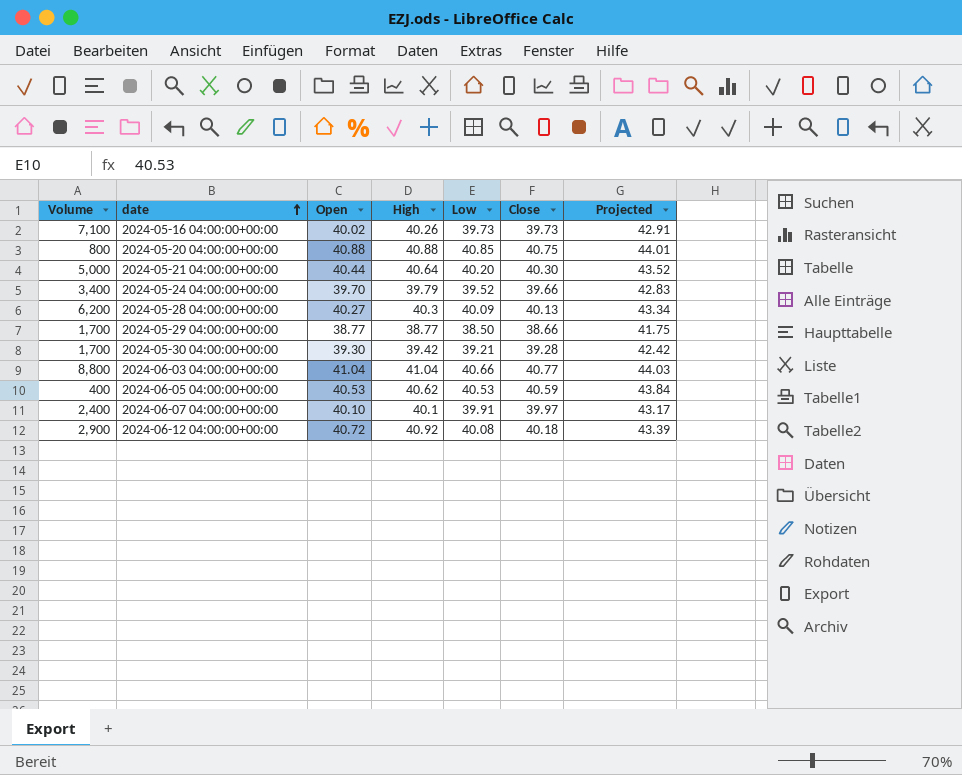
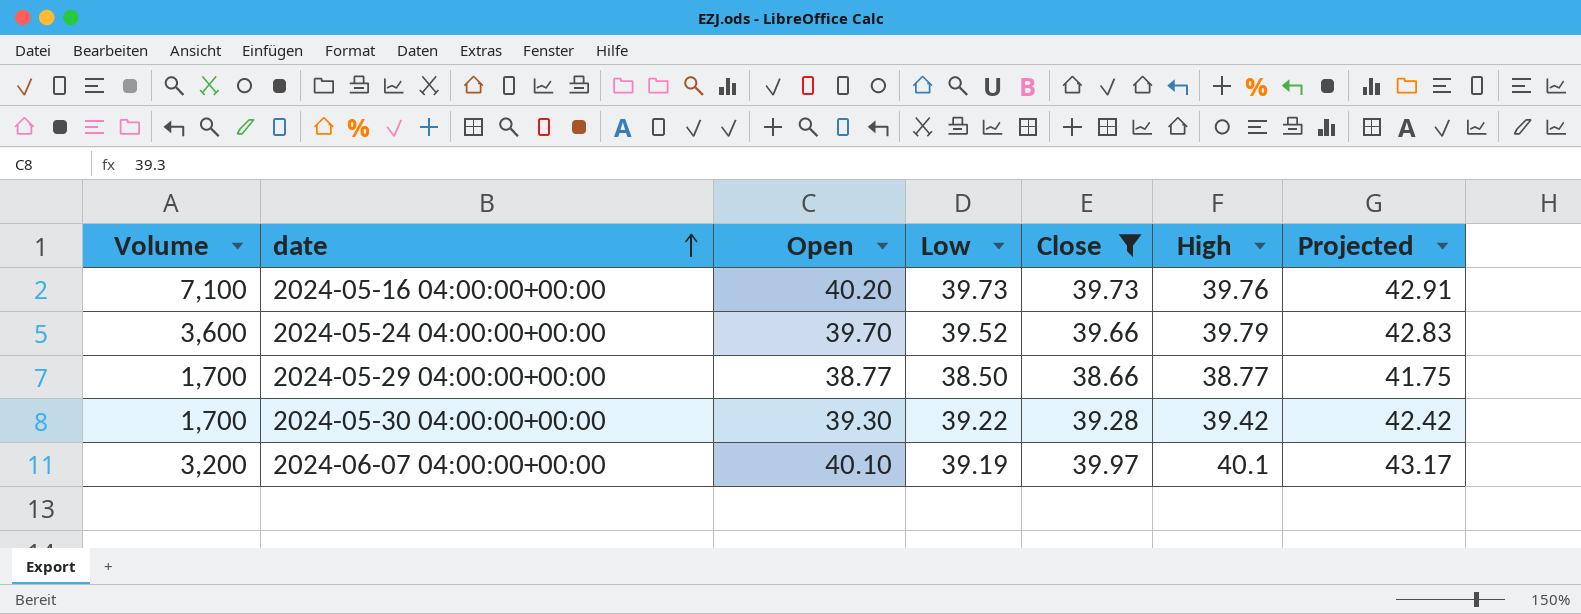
filter: none -> Close <= 39.97
column High | position: 4 -> 6
2024-05-16 04:00:00+00:00 | Open: 40.02 -> 40.20
2024-05-16 04:00:00+00:00 | High: 40.26 -> 39.76
2024-05-24 04:00:00+00:00 | Volume: 3,400 -> 3,600
2024-05-30 04:00:00+00:00 | Low: 39.21 -> 39.22
2024-06-07 04:00:00+00:00 | Volume: 2,400 -> 3,200
2024-06-07 04:00:00+00:00 | Low: 39.91 -> 39.19

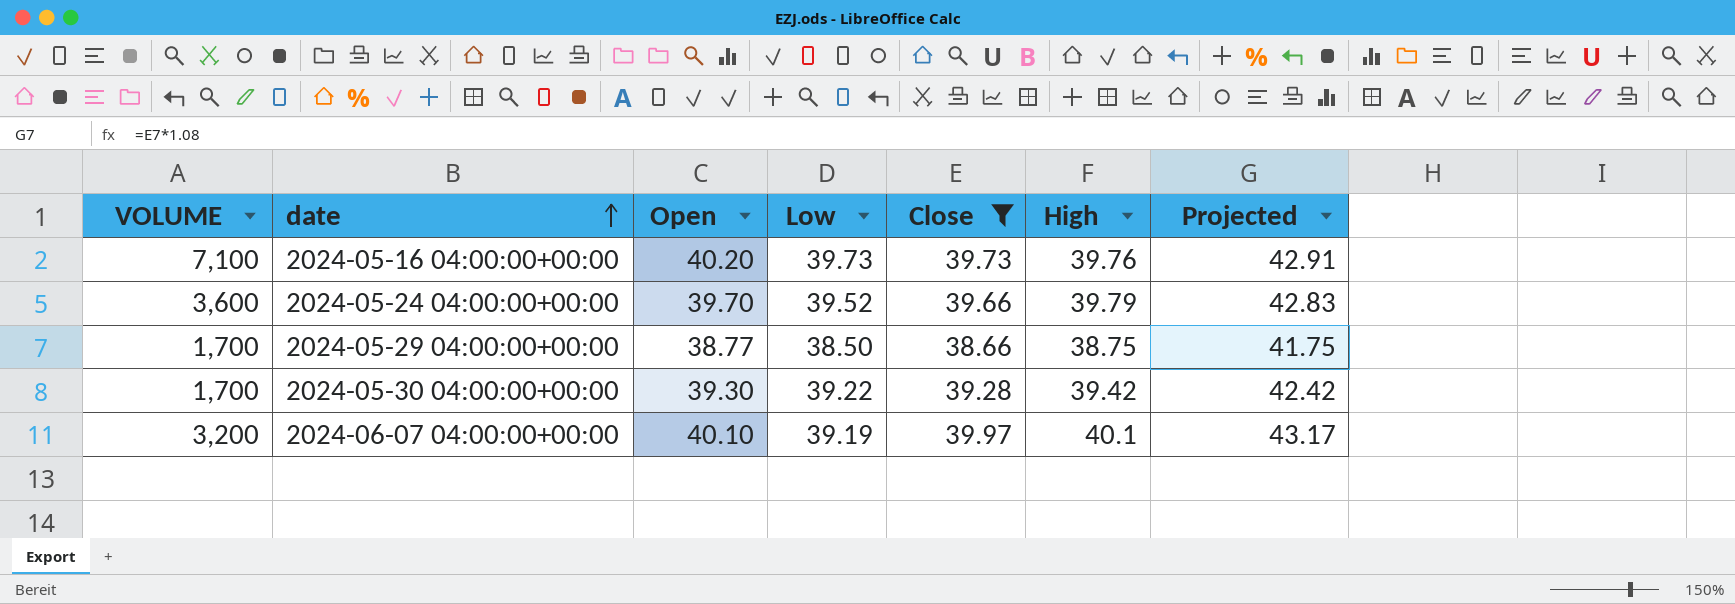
column name: Volume -> VOLUME
2024-05-29 04:00:00+00:00 | High: 38.77 -> 38.75

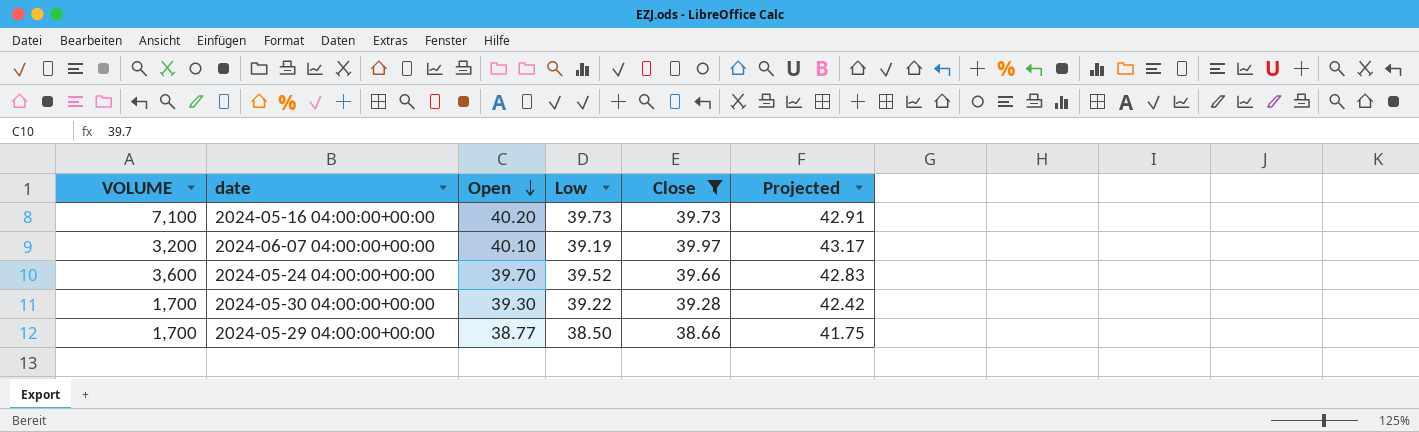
row order: date ascending -> Open descending
column High | position: 6 -> none

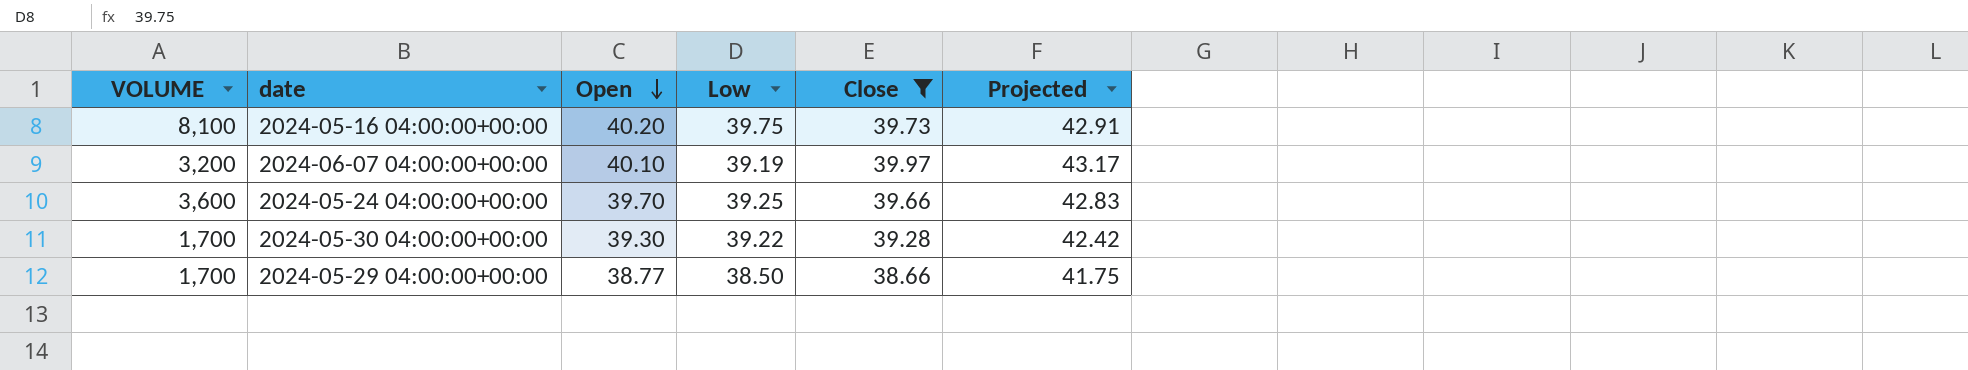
2024-05-16 04:00:00+00:00 | VOLUME: 7,100 -> 8,100
2024-05-16 04:00:00+00:00 | Low: 39.73 -> 39.75
2024-05-24 04:00:00+00:00 | Low: 39.52 -> 39.25

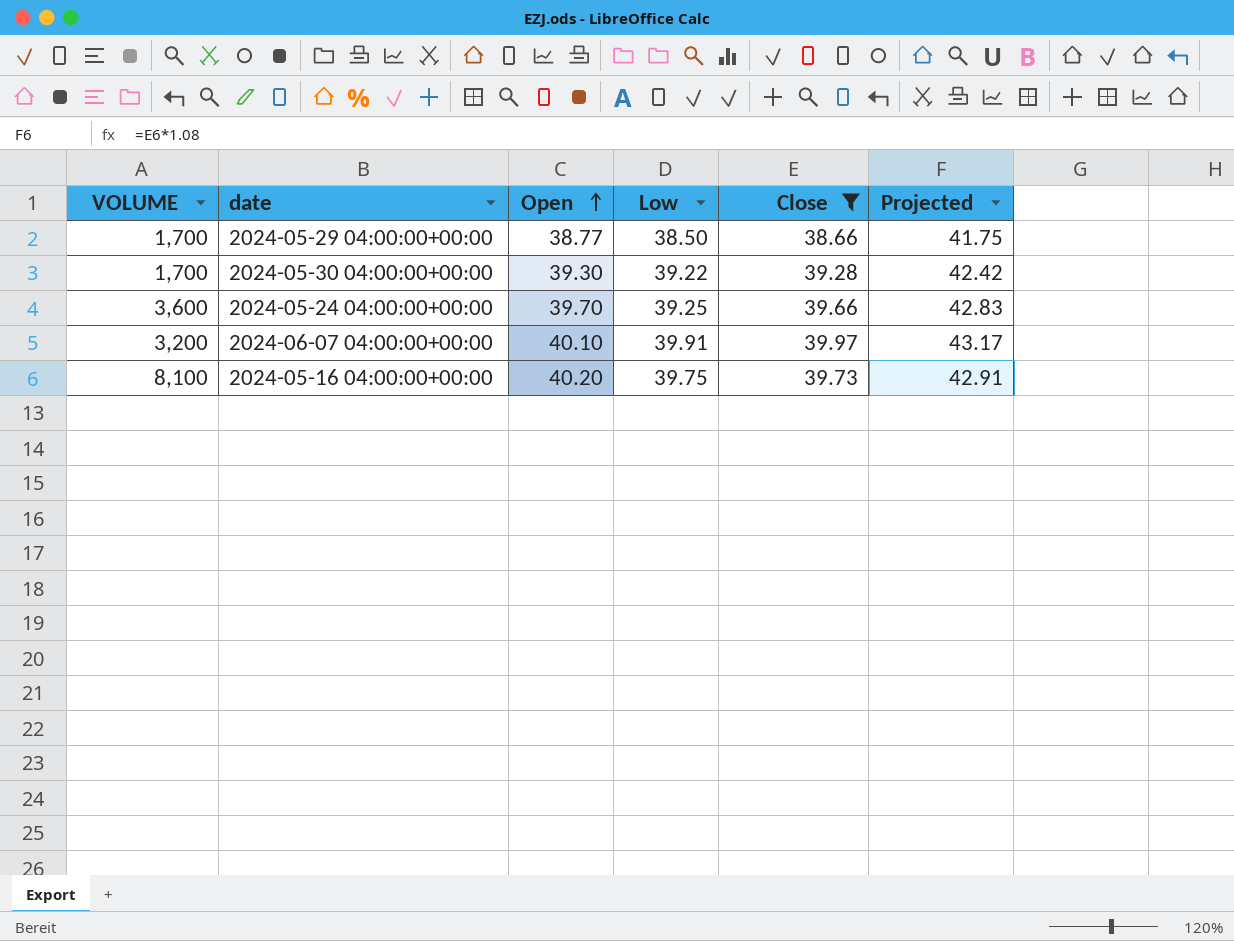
row order: Open descending -> Open ascending
2024-06-07 04:00:00+00:00 | Low: 39.19 -> 39.91

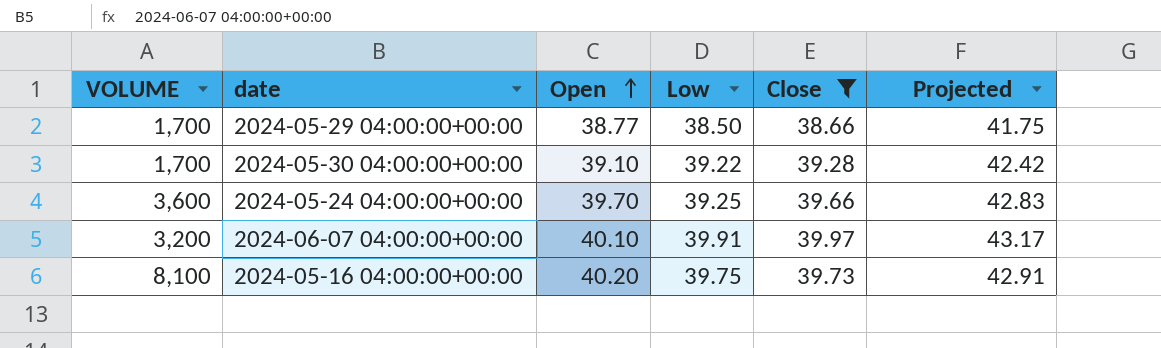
2024-05-30 04:00:00+00:00 | Open: 39.30 -> 39.10

